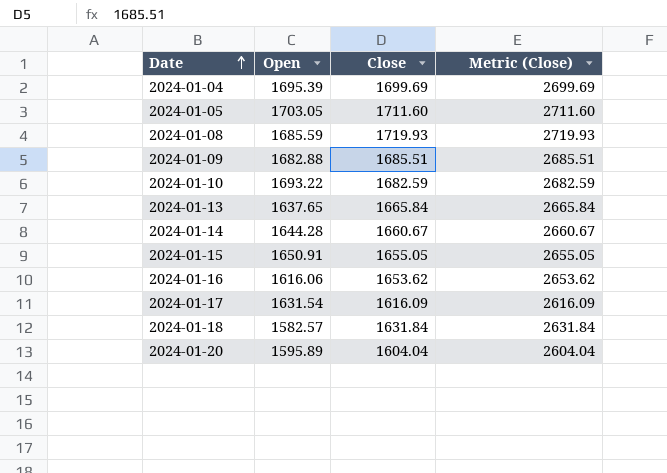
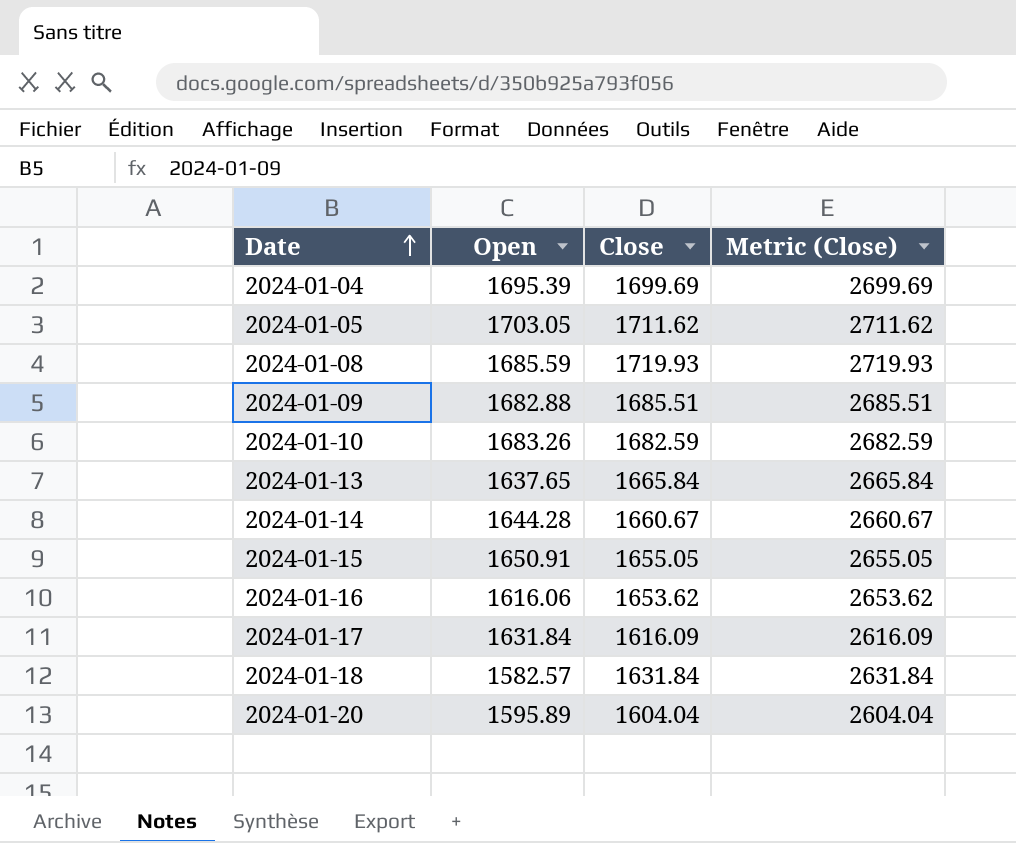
2024-01-05 | Close: 1711.60 -> 1711.62
2024-01-05 | Metric (Close): 2711.60 -> 2711.62
2024-01-10 | Open: 1693.22 -> 1683.26
2024-01-17 | Open: 1631.54 -> 1631.84

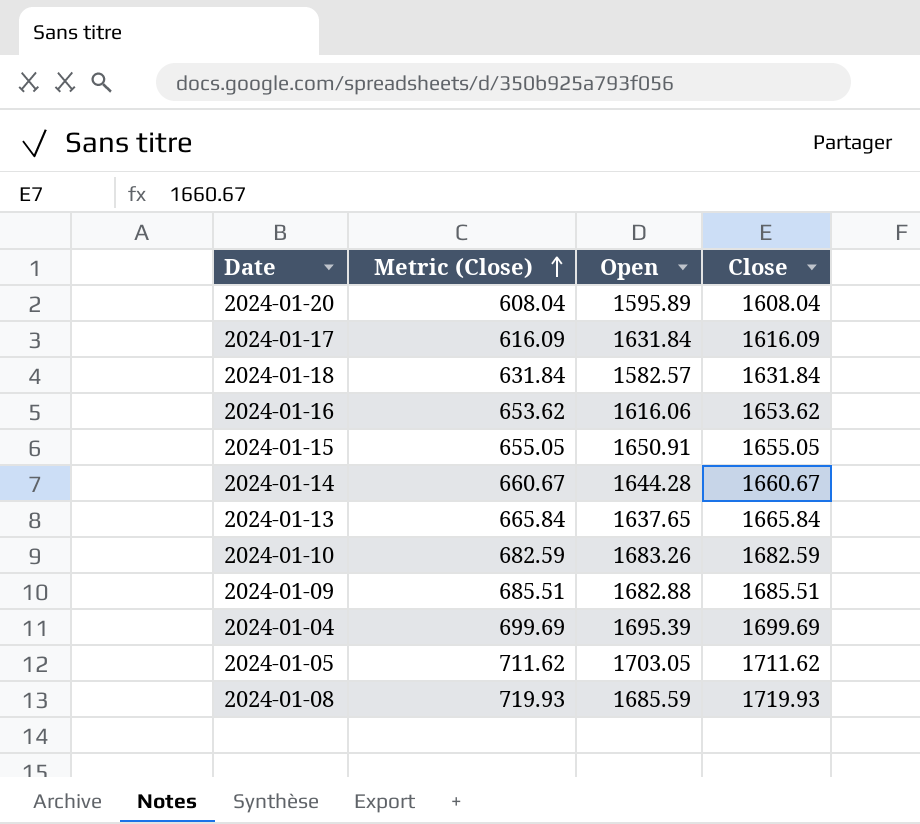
row order: Date ascending -> Metric (Close) ascending
column Metric (Close) | formula: [Close] + 1000 -> [Close] - 1000
column Metric (Close) | position: 4 -> 2
2024-01-20 | Close: 1604.04 -> 1608.04

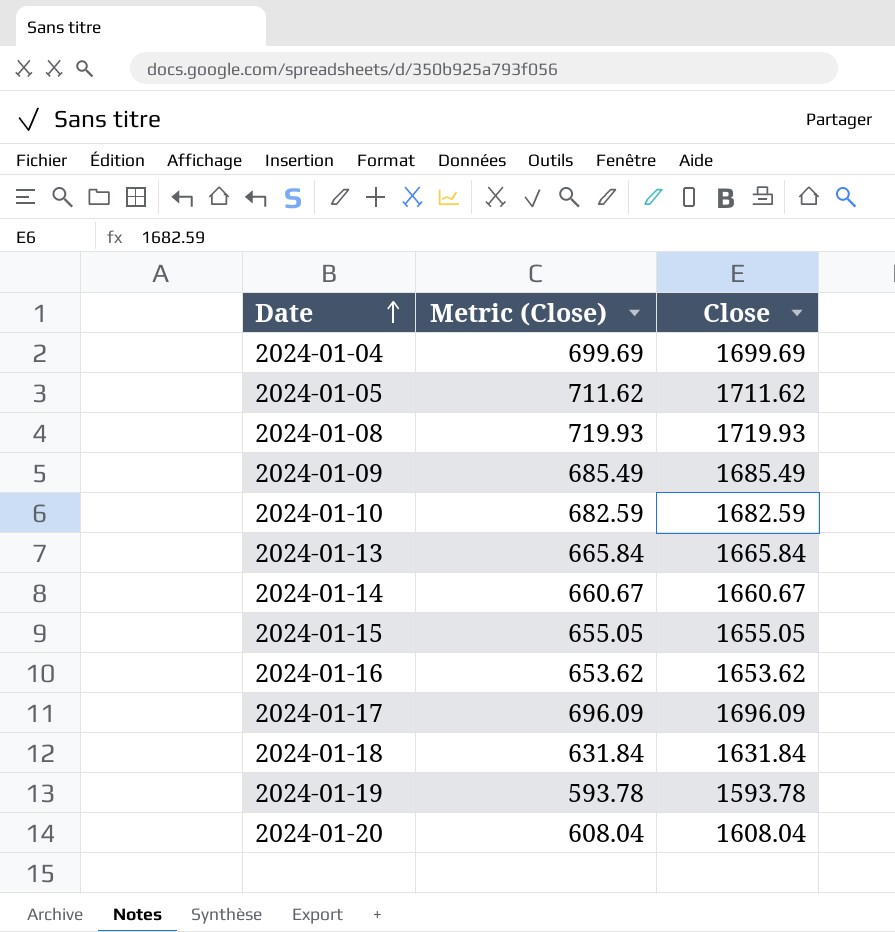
row order: Metric (Close) ascending -> Date ascending
column Open | position: 3 -> none
2024-01-09 | Metric (Close): 685.51 -> 685.49
2024-01-09 | Close: 1685.51 -> 1685.49
2024-01-17 | Metric (Close): 616.09 -> 696.09
2024-01-17 | Close: 1616.09 -> 1696.09
row 2024-01-19: none -> 593.78 | 1593.78

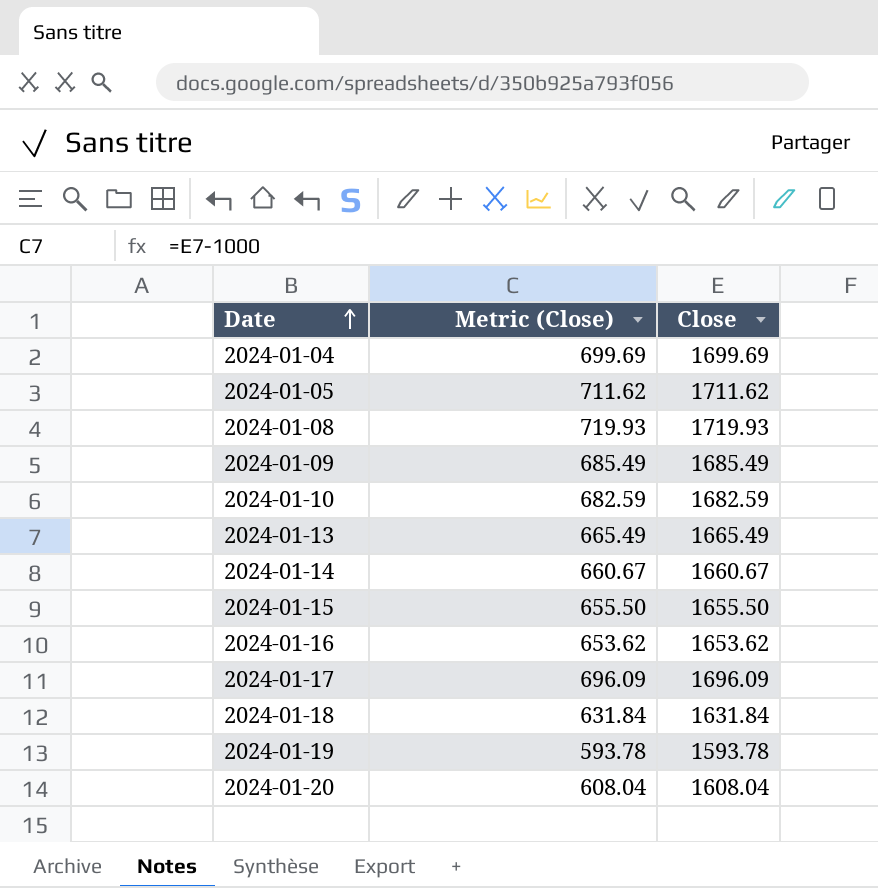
2024-01-13 | Metric (Close): 665.84 -> 665.49
2024-01-13 | Close: 1665.84 -> 1665.49
2024-01-15 | Metric (Close): 655.05 -> 655.50
2024-01-15 | Close: 1655.05 -> 1655.50

